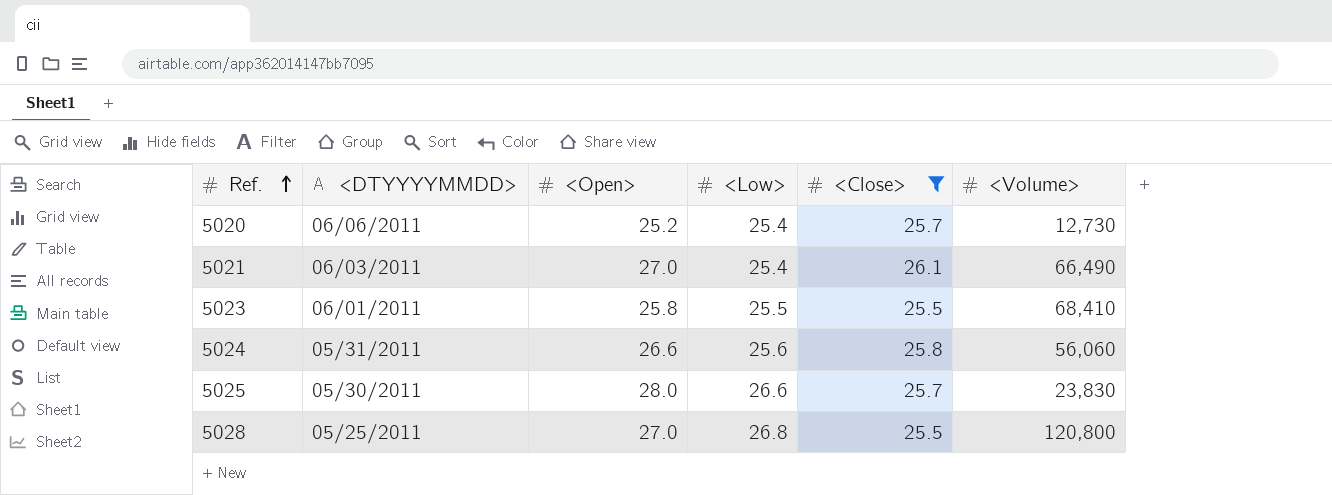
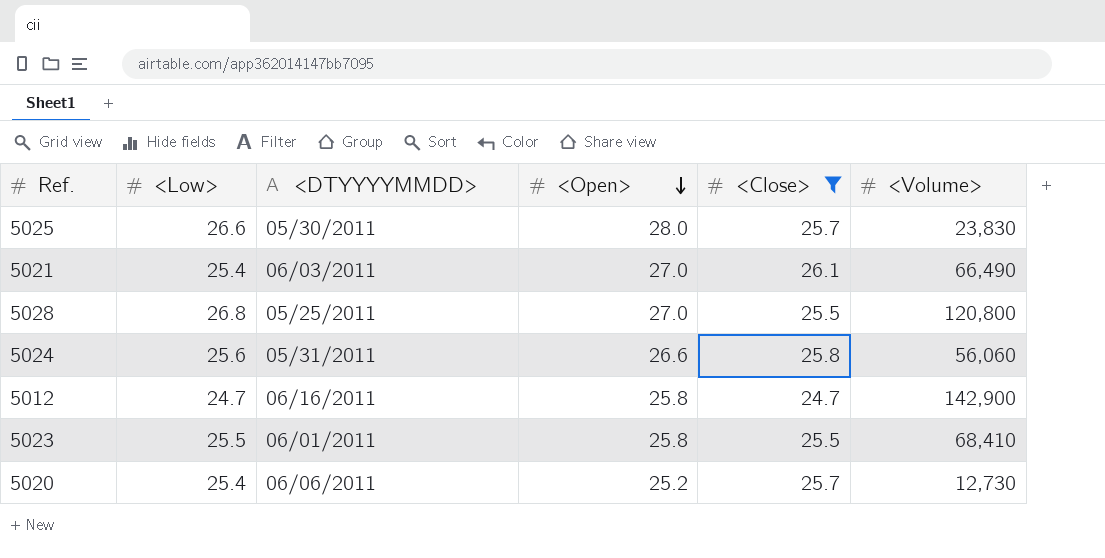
row order: Ref. ascending -> <Open> descending
column <Low> | position: 4 -> 2
row 5012: none -> 24.7 | 06/16/2011 | 25.8 | 24.7 | 142,900

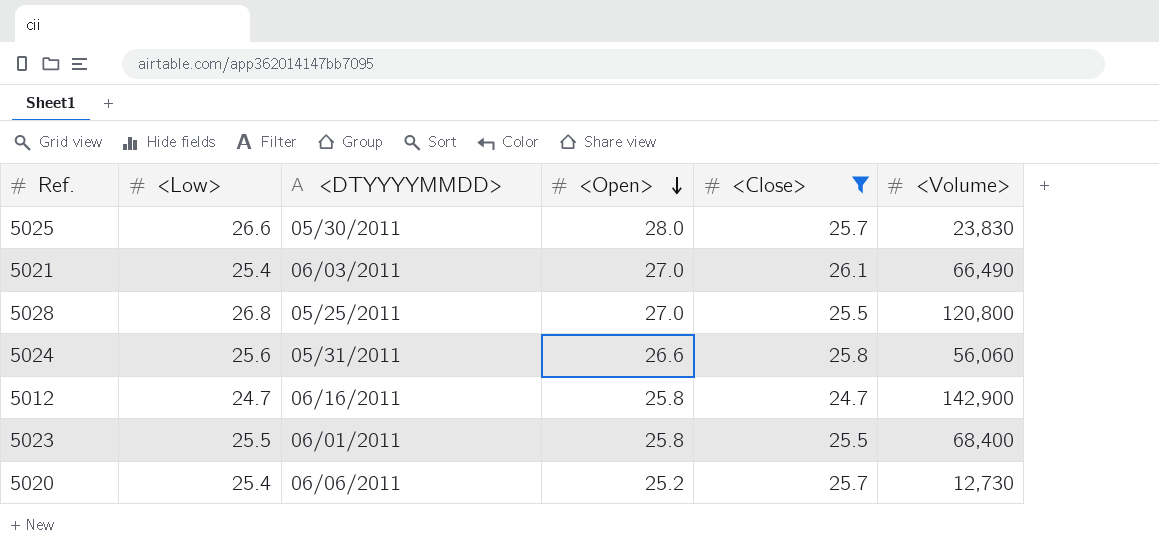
5023 | <Volume>: 68,410 -> 68,400

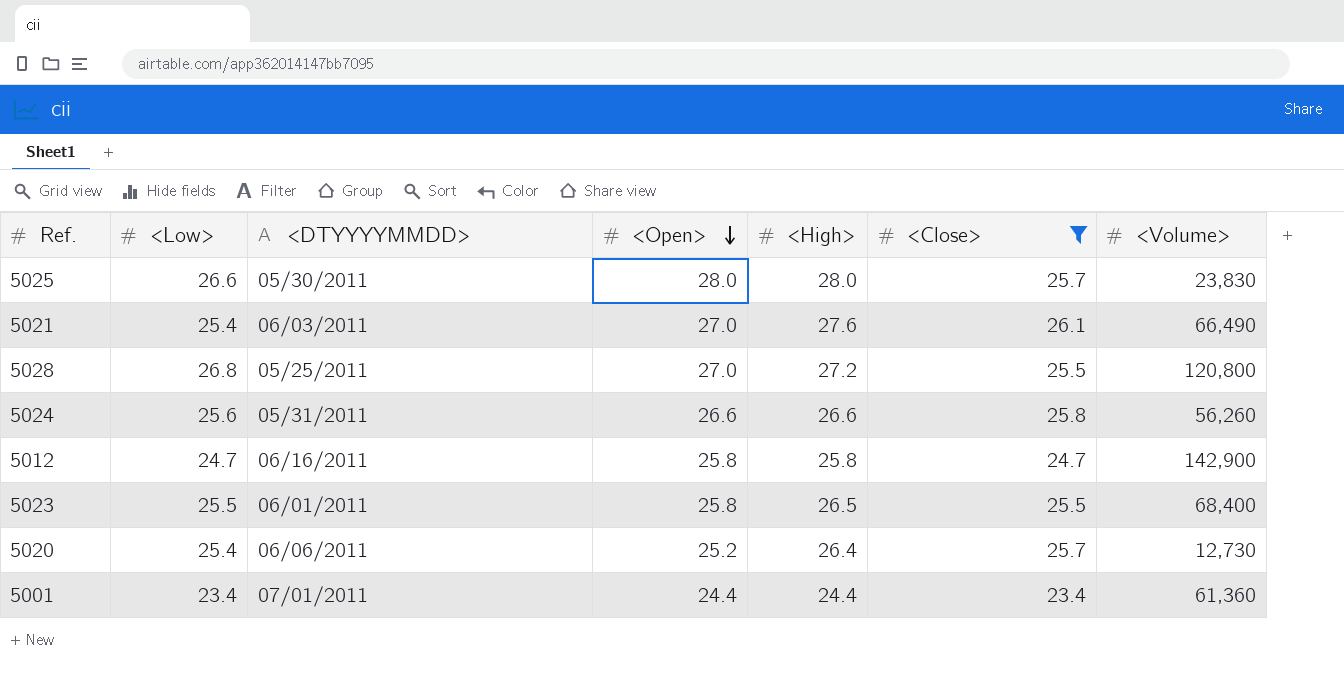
column <High> | position: none -> 5
5024 | <Volume>: 56,060 -> 56,260
row 5001: none -> 23.4 | 07/01/2011 | 24.4 | 24.4 | 23.4 | 61,360

